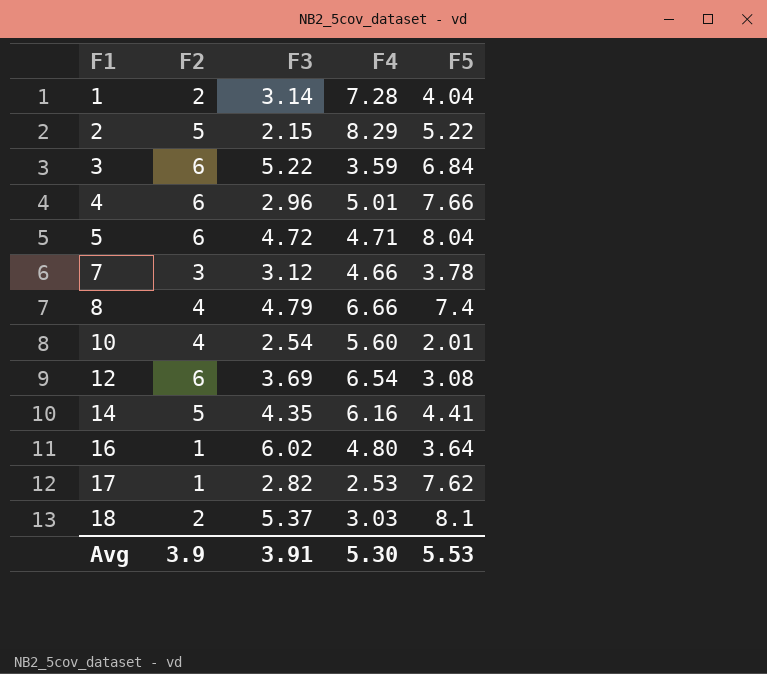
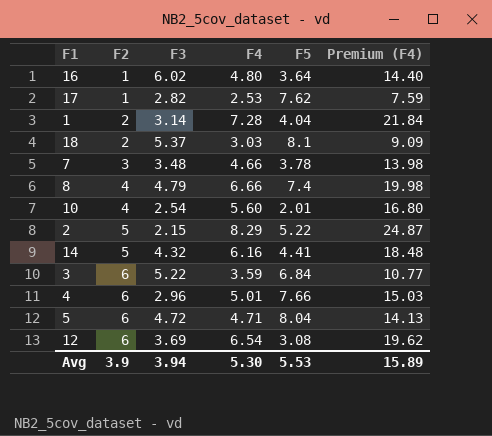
row order: F1 ascending -> F2 ascending
column Premium (F4) | formula: none -> [F4] * 3
7 | F3: 3.12 -> 3.48
14 | F3: 4.35 -> 4.32
Avg | F3: 3.91 -> 3.94

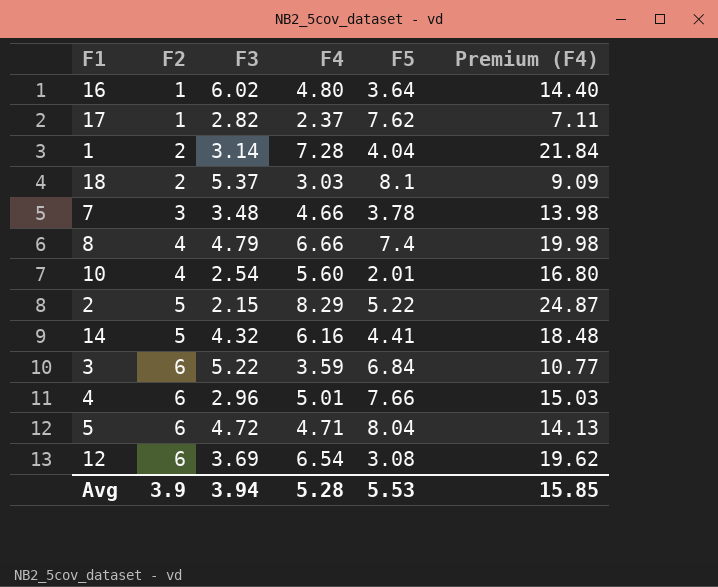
17 | F4: 2.53 -> 2.37
17 | Premium (F4): 7.59 -> 7.11
Avg | F4: 5.30 -> 5.28
Avg | Premium (F4): 15.89 -> 15.85

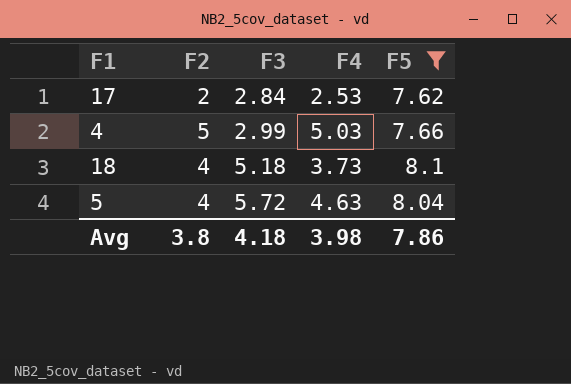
filter: none -> F5 >= 7.62
row order: F2 ascending -> F3 ascending
column Premium (F4) | formula: [F4] * 3 -> none
17 | F2: 1 -> 2
17 | F3: 2.82 -> 2.84
17 | F4: 2.37 -> 2.53
4 | F2: 6 -> 5
4 | F3: 2.96 -> 2.99
4 | F4: 5.01 -> 5.03
18 | F2: 2 -> 4
18 | F3: 5.37 -> 5.18
18 | F4: 3.03 -> 3.73
5 | F2: 6 -> 4
5 | F3: 4.72 -> 5.72
5 | F4: 4.71 -> 4.63
Avg | F2: 3.9 -> 3.8
Avg | F3: 3.94 -> 4.18
Avg | F4: 5.28 -> 3.98
Avg | F5: 5.53 -> 7.86

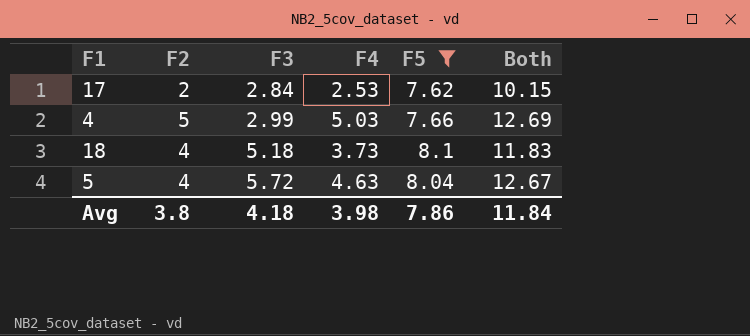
column Both | formula: none -> [F4] + [F5]

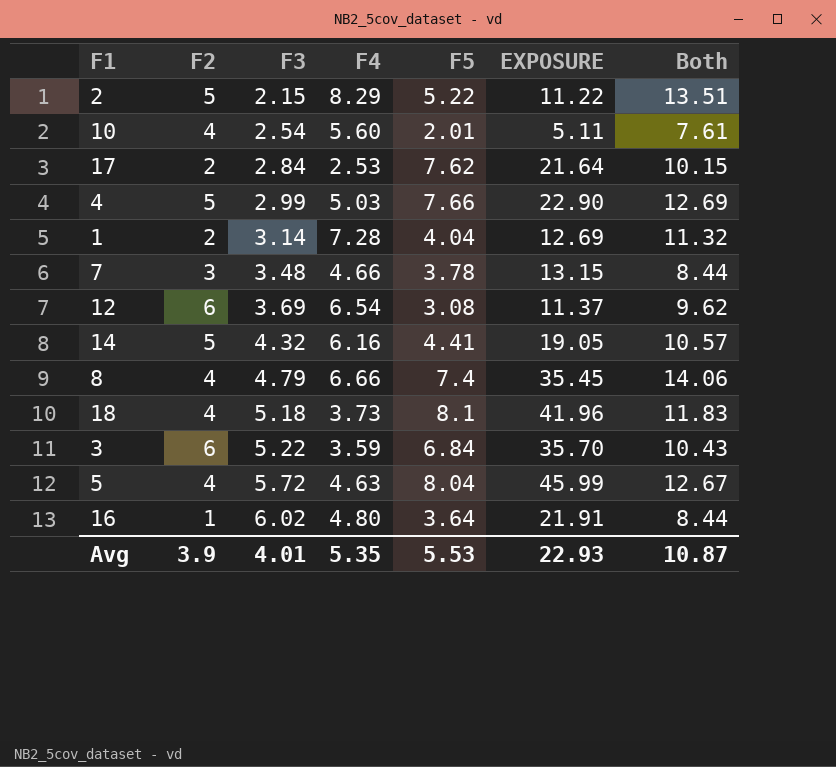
filter: F5 >= 7.62 -> none
column EXPOSURE | formula: none -> [F3] * [F5]
Avg | F2: 3.8 -> 3.9
Avg | F3: 4.18 -> 4.01
Avg | F4: 3.98 -> 5.35
Avg | F5: 7.86 -> 5.53
Avg | Both: 11.84 -> 10.87

